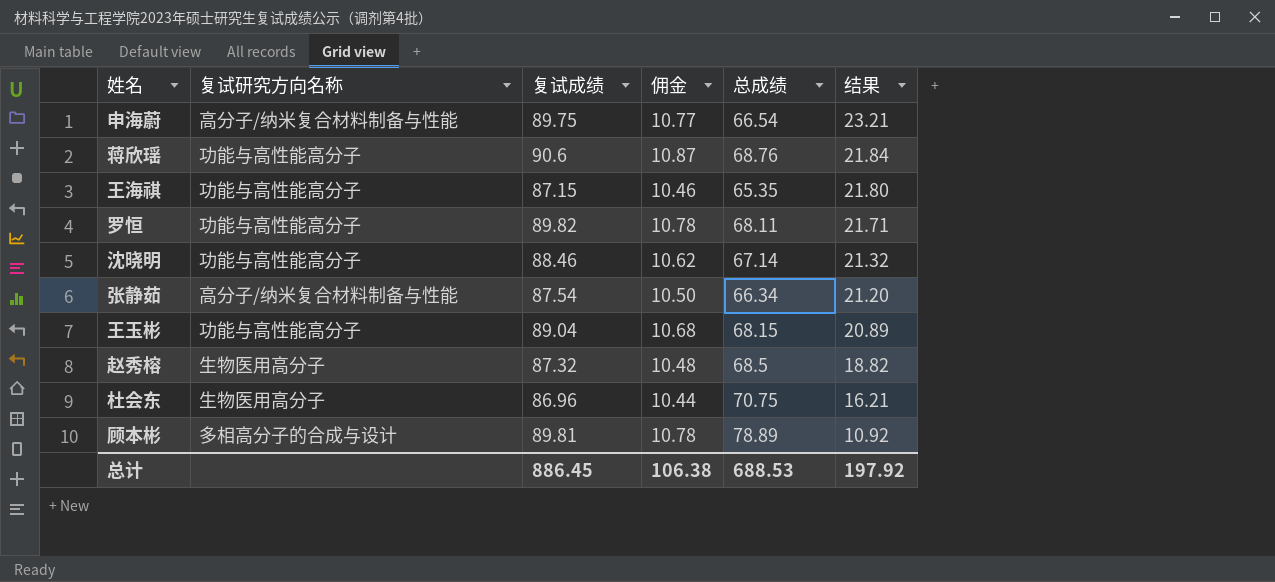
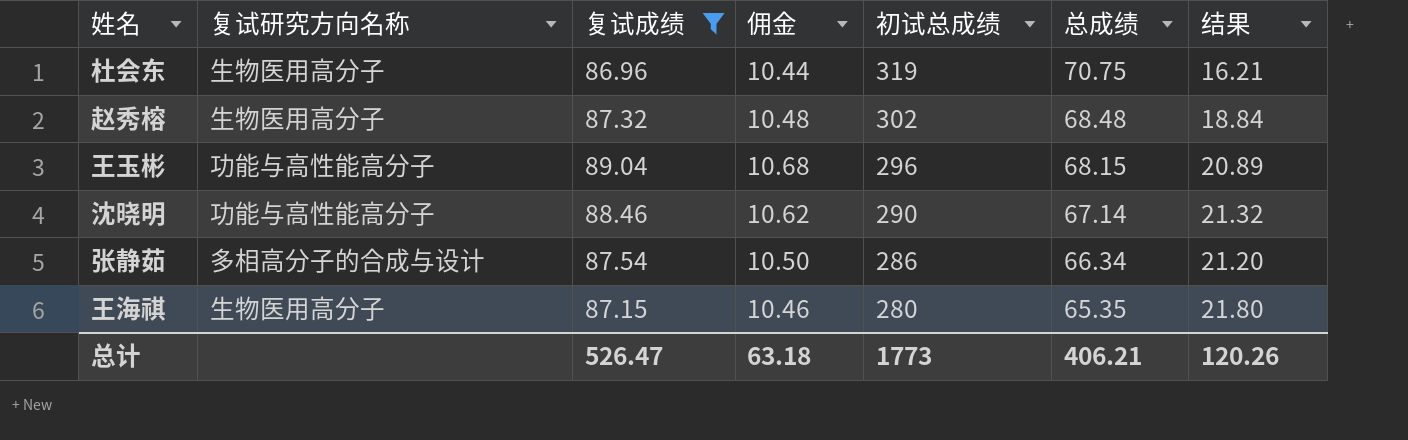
filter: none -> 复试成绩 <= 89.04
row order: 结果 descending -> 初试总成绩 descending
column 初试总成绩 | position: none -> 5
赵秀榕 | 总成绩: 68.5 -> 68.48
赵秀榕 | 结果: 18.82 -> 18.84
张静茹 | 复试研究方向名称: 高分子/纳米复合材料制备与性能 -> 多相高分子的合成与设计
王海祺 | 复试研究方向名称: 功能与高性能高分子 -> 生物医用高分子
总计 | 复试成绩: 886.45 -> 526.47
总计 | 佣金: 106.38 -> 63.18
总计 | 总成绩: 688.53 -> 406.21
总计 | 结果: 197.92 -> 120.26

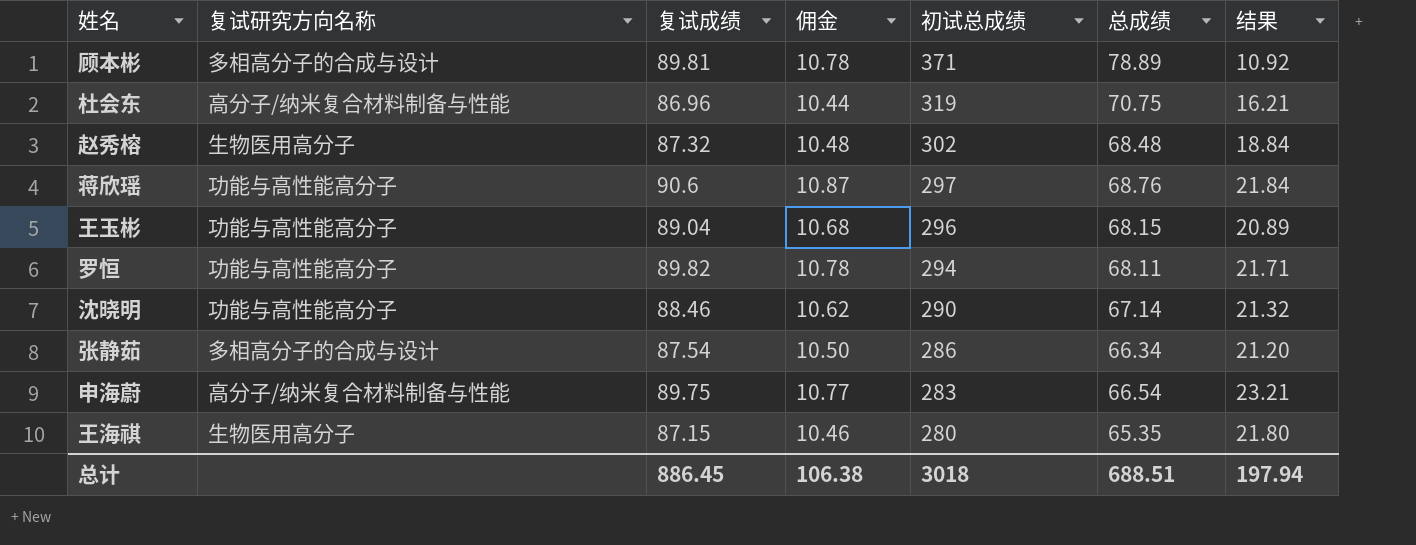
filter: 复试成绩 <= 89.04 -> none
杜会东 | 复试研究方向名称: 生物医用高分子 -> 高分子/纳米复合材料制备与性能
总计 | 复试成绩: 526.47 -> 886.45
总计 | 佣金: 63.18 -> 106.38
总计 | 初试总成绩: 1773 -> 3018
总计 | 总成绩: 406.21 -> 688.51
总计 | 结果: 120.26 -> 197.94

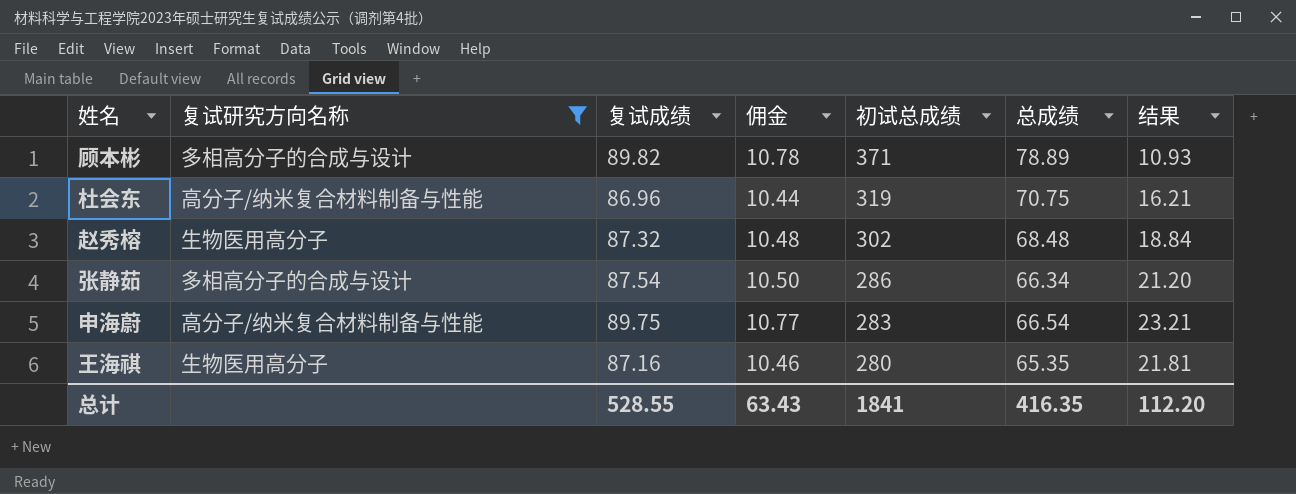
filter: none -> 复试研究方向名称 != 功能与高性能高分子
顾本彬 | 复试成绩: 89.81 -> 89.82
顾本彬 | 结果: 10.92 -> 10.93
王海祺 | 复试成绩: 87.15 -> 87.16
王海祺 | 结果: 21.80 -> 21.81
总计 | 复试成绩: 886.45 -> 528.55
总计 | 佣金: 106.38 -> 63.43
总计 | 初试总成绩: 3018 -> 1841
总计 | 总成绩: 688.51 -> 416.35
总计 | 结果: 197.94 -> 112.20

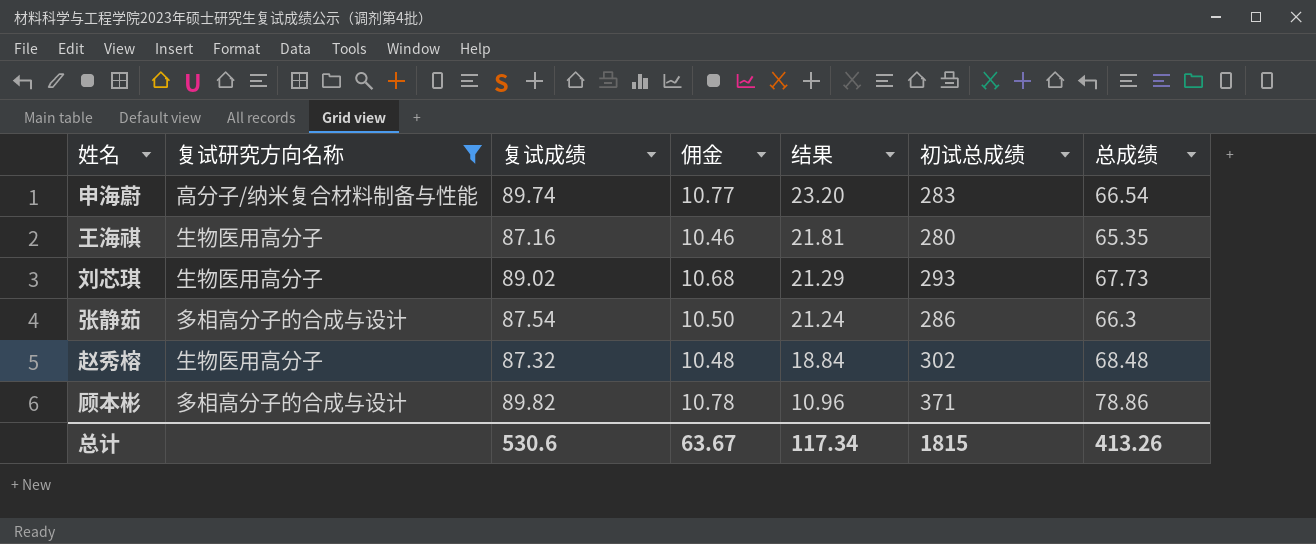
row order: 初试总成绩 descending -> 结果 descending
column 结果 | position: 7 -> 5
row 杜会东: 高分子/纳米复合材料制备与性能 | 86.96 | 10.44 | 319 | 70.75 | 16.21 -> none
申海蔚 | 复试成绩: 89.75 -> 89.74
申海蔚 | 结果: 23.21 -> 23.20
row 刘芯琪: none -> 生物医用高分子 | 89.02 | 10.68 | 21.29 | 293 | 67.73
张静茹 | 结果: 21.20 -> 21.24
张静茹 | 总成绩: 66.34 -> 66.3
顾本彬 | 结果: 10.93 -> 10.96
顾本彬 | 总成绩: 78.89 -> 78.86
总计 | 复试成绩: 528.55 -> 530.6
总计 | 佣金: 63.43 -> 63.67
总计 | 结果: 112.20 -> 117.34
总计 | 初试总成绩: 1841 -> 1815
总计 | 总成绩: 416.35 -> 413.26

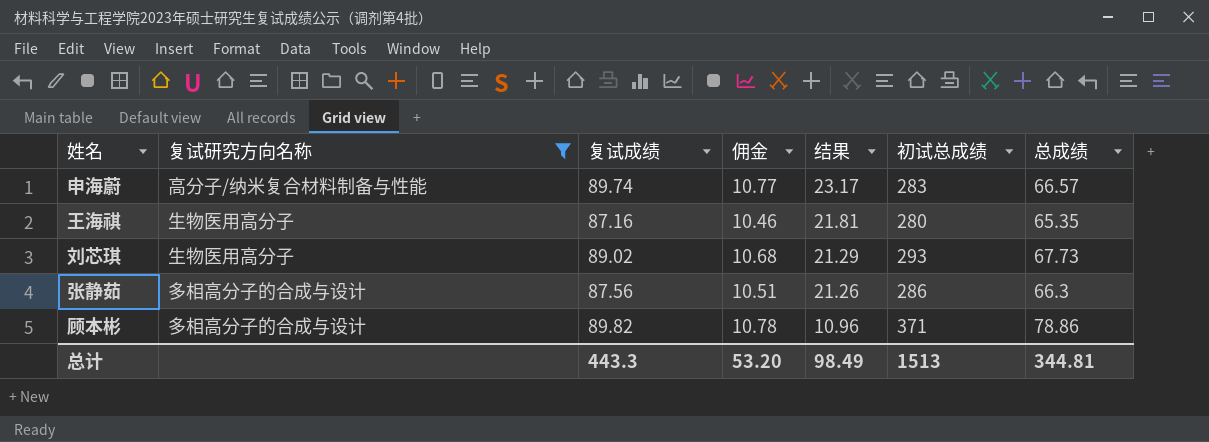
row 赵秀榕: 生物医用高分子 | 87.32 | 10.48 | 18.84 | 302 | 68.48 -> none
申海蔚 | 结果: 23.20 -> 23.17
申海蔚 | 总成绩: 66.54 -> 66.57
张静茹 | 复试成绩: 87.54 -> 87.56
张静茹 | 佣金: 10.50 -> 10.51
张静茹 | 结果: 21.24 -> 21.26
总计 | 复试成绩: 530.6 -> 443.3
总计 | 佣金: 63.67 -> 53.20
总计 | 结果: 117.34 -> 98.49
总计 | 初试总成绩: 1815 -> 1513
总计 | 总成绩: 413.26 -> 344.81

